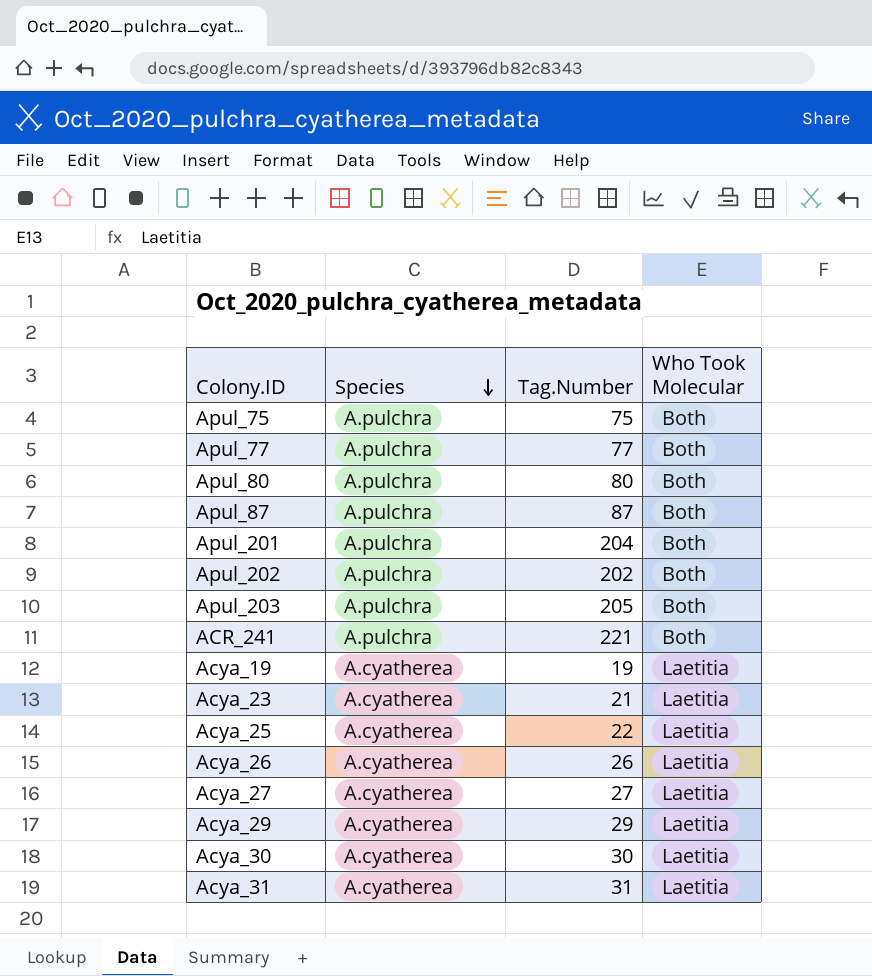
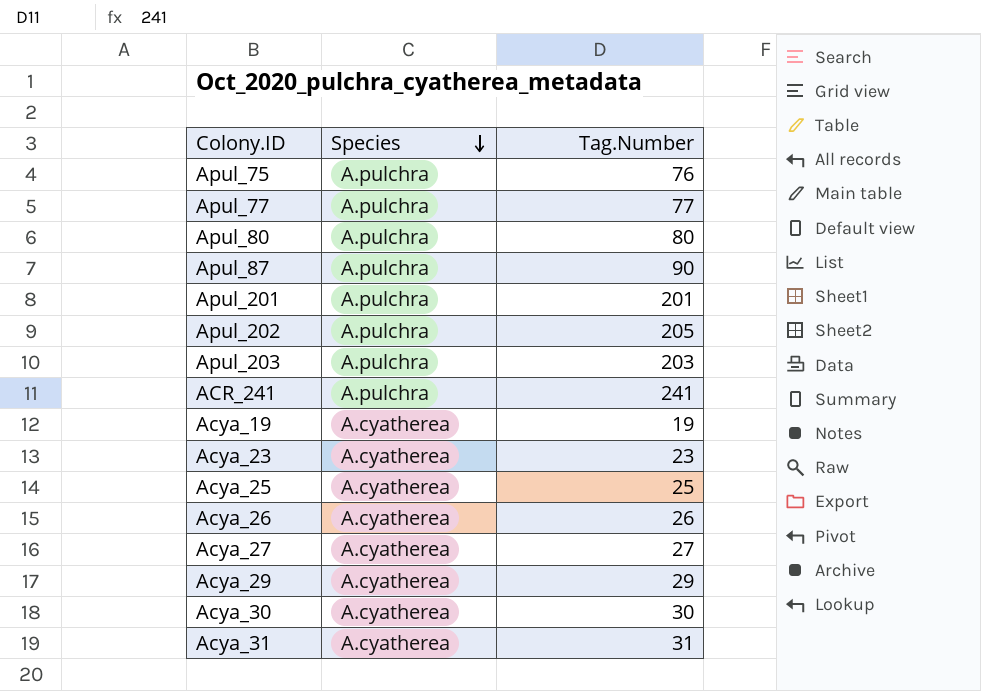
column Who Took Molecular | position: 4 -> none
Apul_75 | Tag.Number: 75 -> 76
Apul_87 | Tag.Number: 87 -> 90
Apul_201 | Tag.Number: 204 -> 201
Apul_202 | Tag.Number: 202 -> 205
Apul_203 | Tag.Number: 205 -> 203
ACR_241 | Tag.Number: 221 -> 241
Acya_23 | Tag.Number: 21 -> 23
Acya_25 | Tag.Number: 22 -> 25

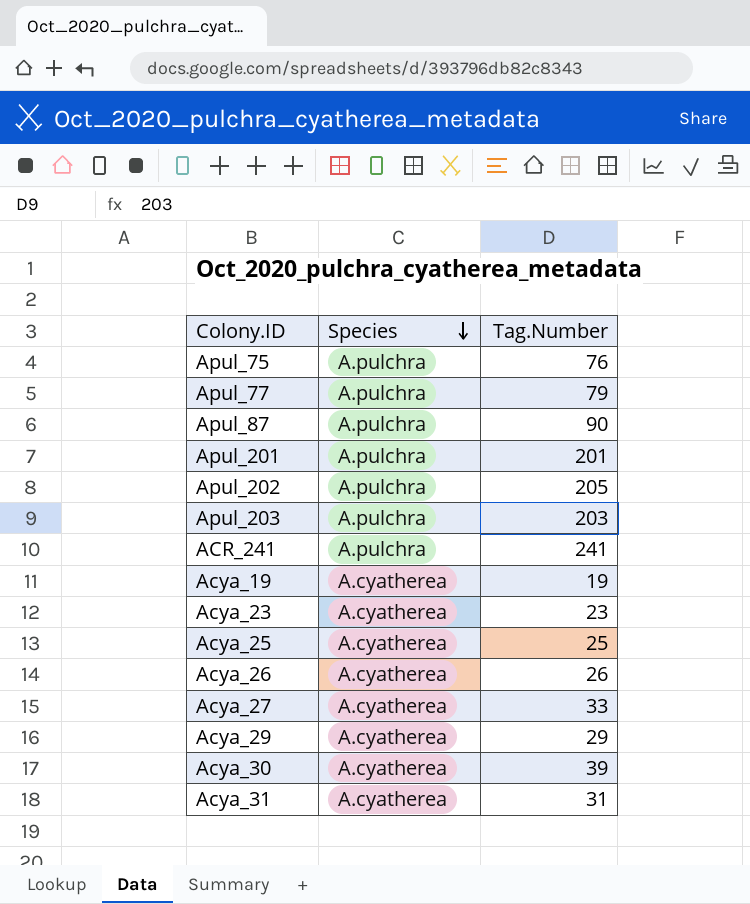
row Apul_80: A.pulchra | 80 -> none
Apul_77 | Tag.Number: 77 -> 79
Acya_27 | Tag.Number: 27 -> 33
Acya_30 | Tag.Number: 30 -> 39

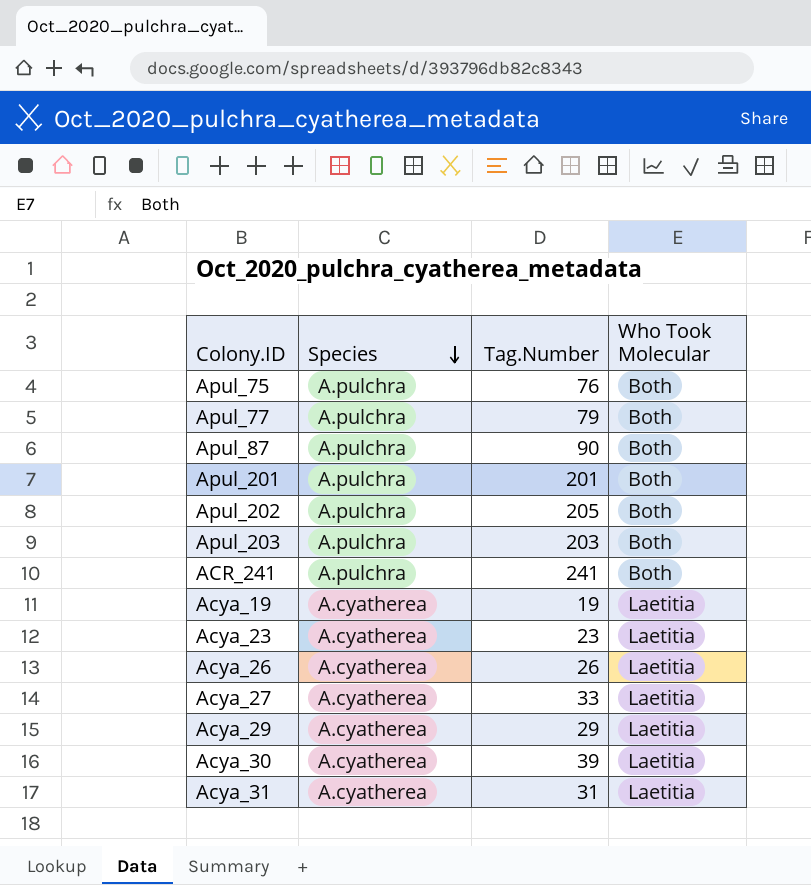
column Who Took Molecular | position: none -> 4
row Acya_25: A.cyatherea | 25 -> none

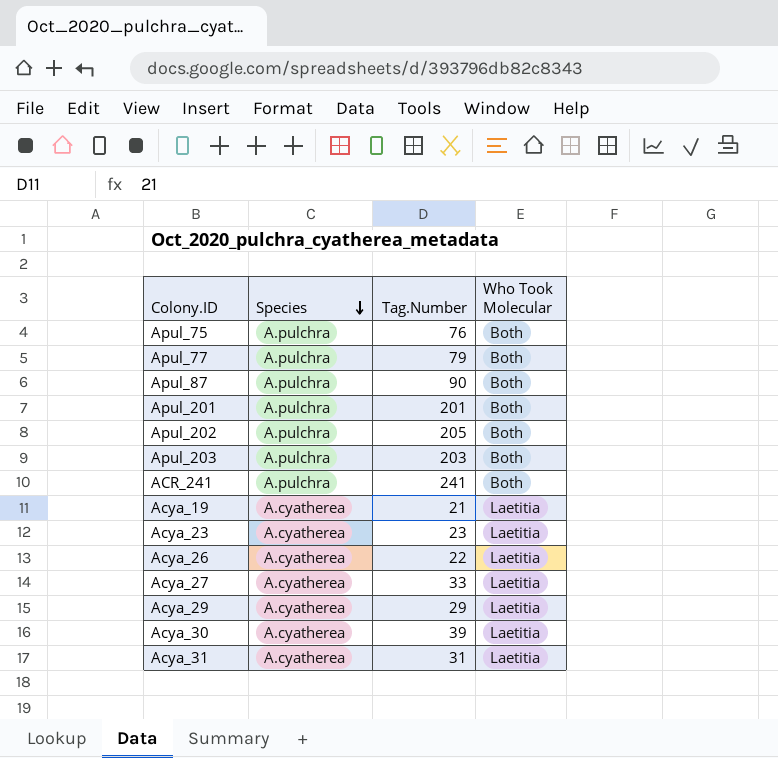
Acya_19 | Tag.Number: 19 -> 21
Acya_26 | Tag.Number: 26 -> 22

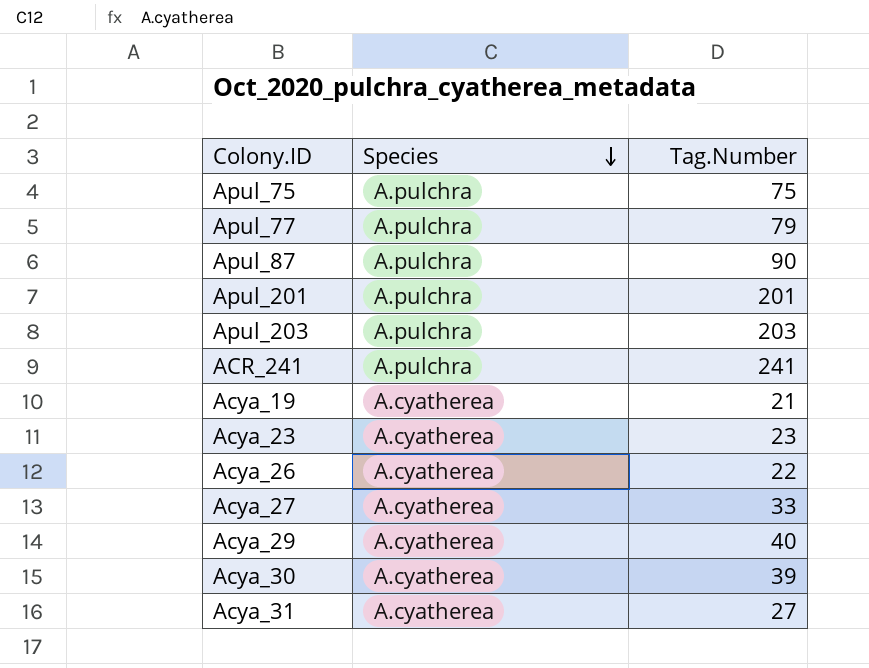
column Who Took Molecular | position: 4 -> none
row Apul_202: A.pulchra | 205 | Both -> none
Apul_75 | Tag.Number: 76 -> 75
Acya_29 | Tag.Number: 29 -> 40
Acya_31 | Tag.Number: 31 -> 27

